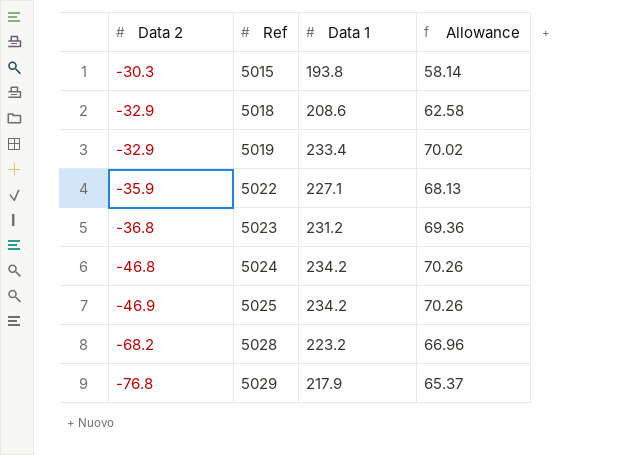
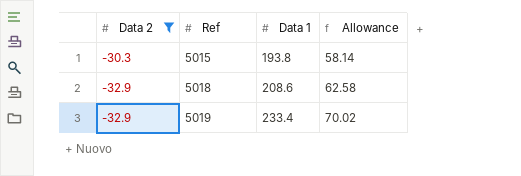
filter: none -> Data 2 >= -32.9

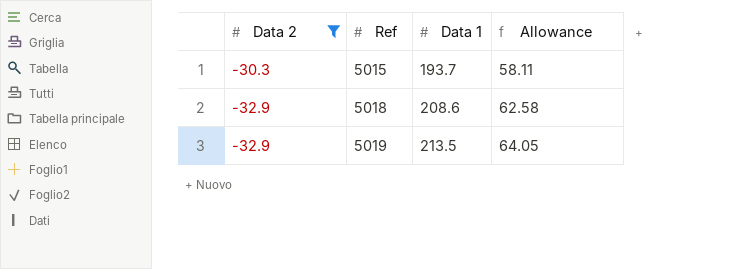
5015 | Data 1: 193.8 -> 193.7
5015 | Allowance: 58.14 -> 58.11
5019 | Data 1: 233.4 -> 213.5
5019 | Allowance: 70.02 -> 64.05

